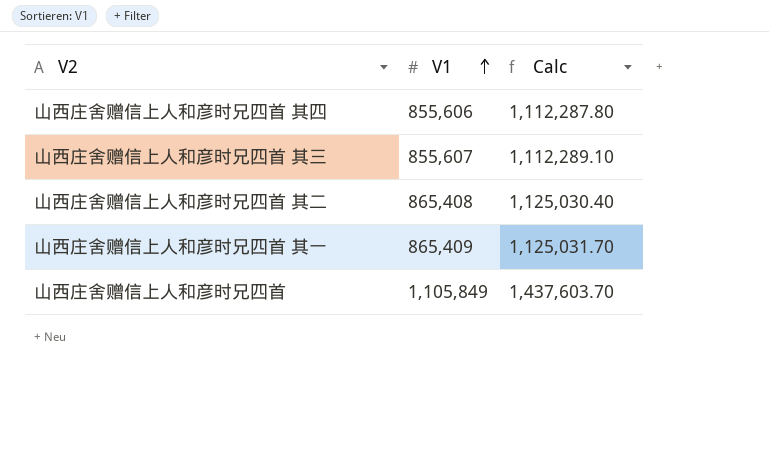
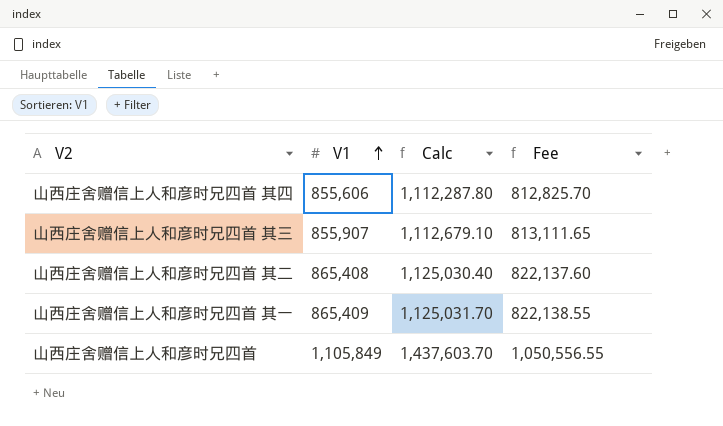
column Fee | formula: none -> [V1] * 0.95
山西庄舍赠信上人和彦时兄四首 其三 | V1: 855,607 -> 855,907
山西庄舍赠信上人和彦时兄四首 其三 | Calc: 1,112,289.10 -> 1,112,679.10

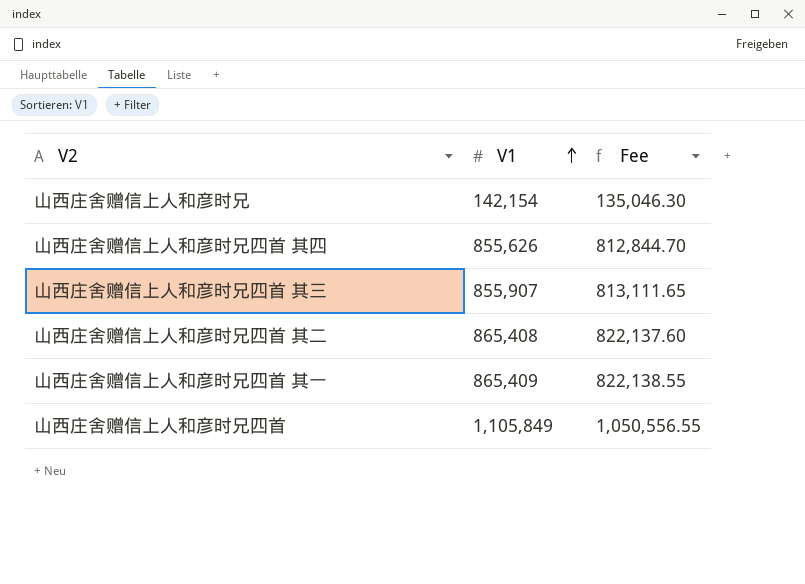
column Calc | formula: [V1] * 1.3 -> none
row 山西庄舍赠信上人和彦时兄: none -> 142,154 | 135,046.30
山西庄舍赠信上人和彦时兄四首 其四 | V1: 855,606 -> 855,626
山西庄舍赠信上人和彦时兄四首 其四 | Fee: 812,825.70 -> 812,844.70

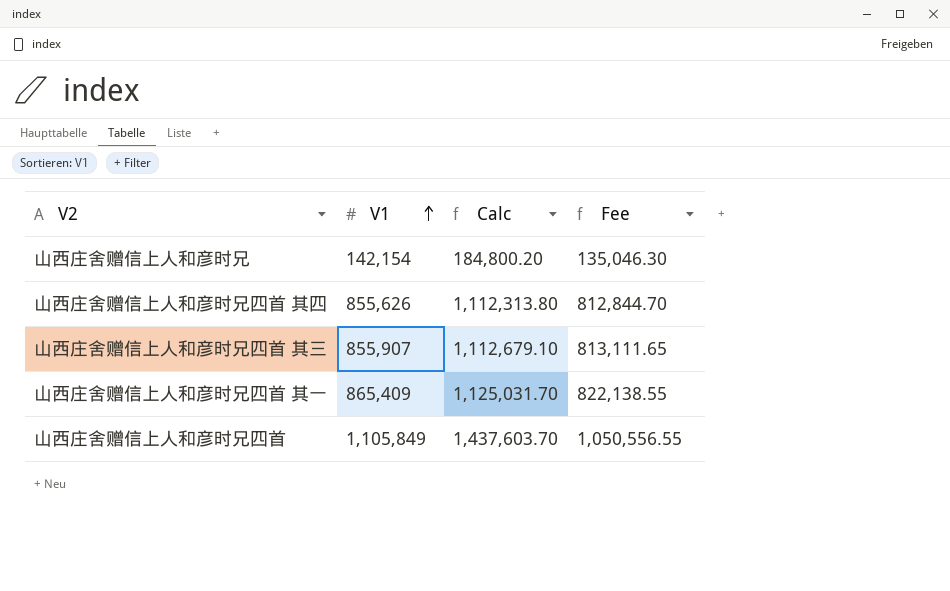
column Calc | formula: none -> [V1] * 1.3
row 山西庄舍赠信上人和彦时兄四首 其二: 865,408 | 822,137.60 -> none

